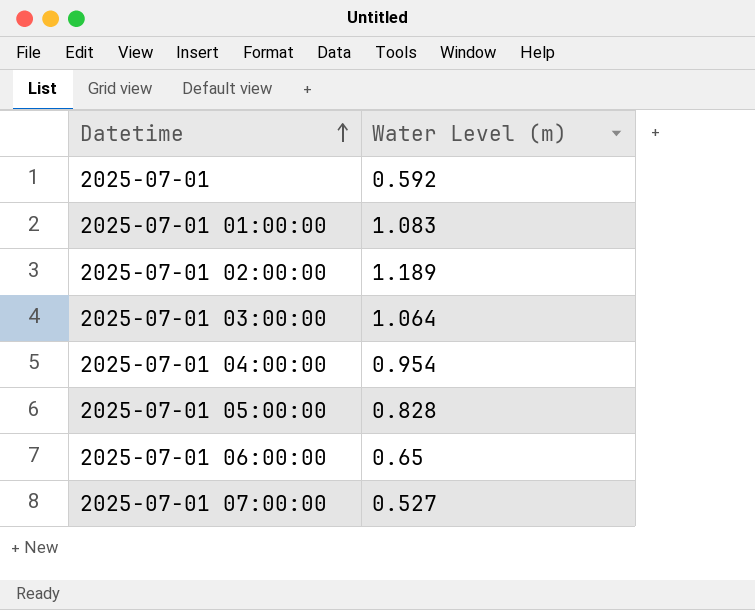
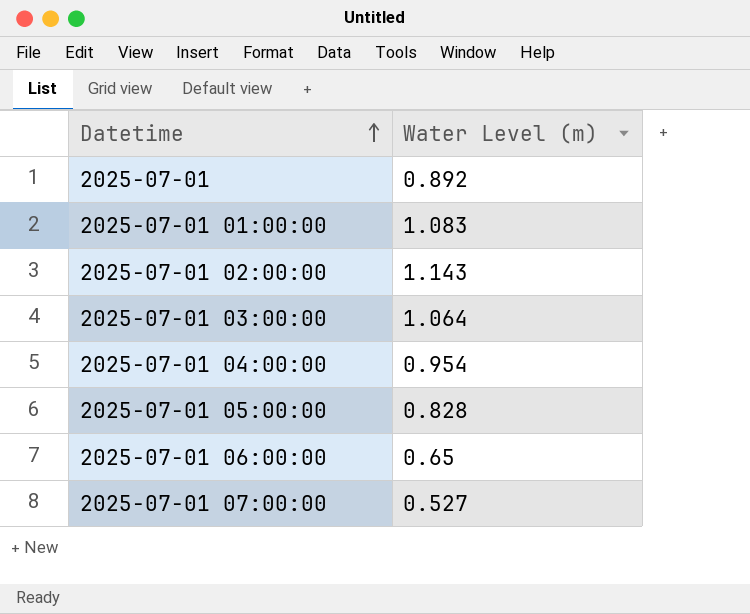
2025-07-01 | Water Level (m): 0.592 -> 0.892
2025-07-01 02:00:00 | Water Level (m): 1.189 -> 1.143

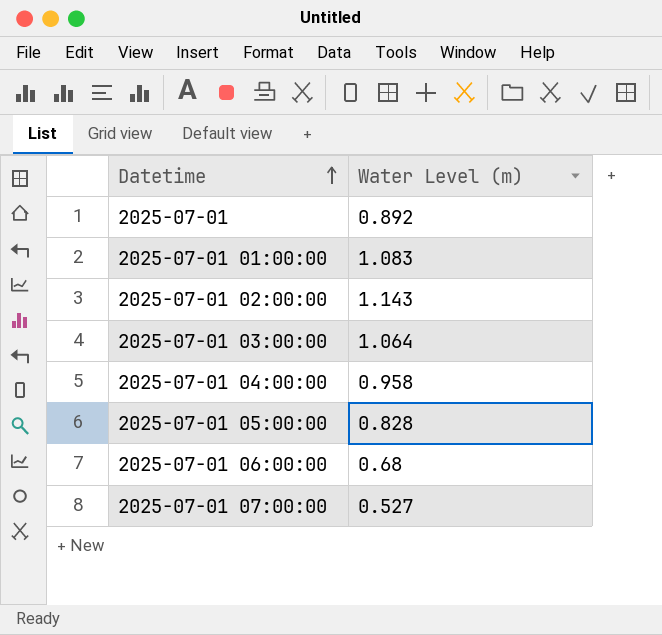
2025-07-01 04:00:00 | Water Level (m): 0.954 -> 0.958
2025-07-01 06:00:00 | Water Level (m): 0.65 -> 0.68

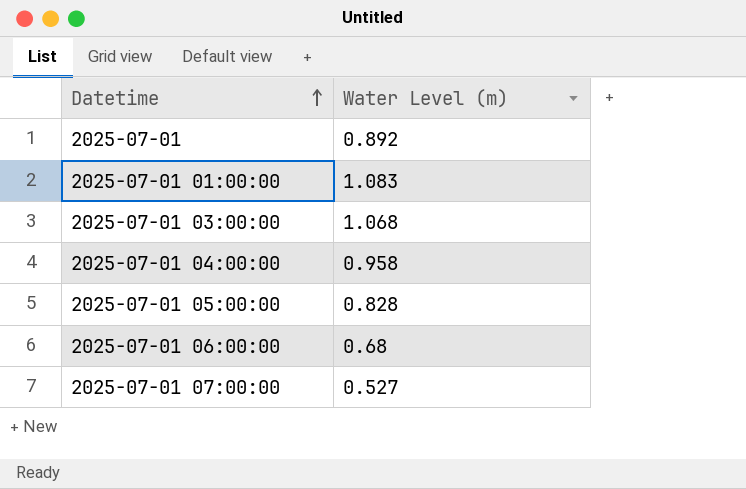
row 2025-07-01 02:00:00: 1.143 -> none
2025-07-01 03:00:00 | Water Level (m): 1.064 -> 1.068

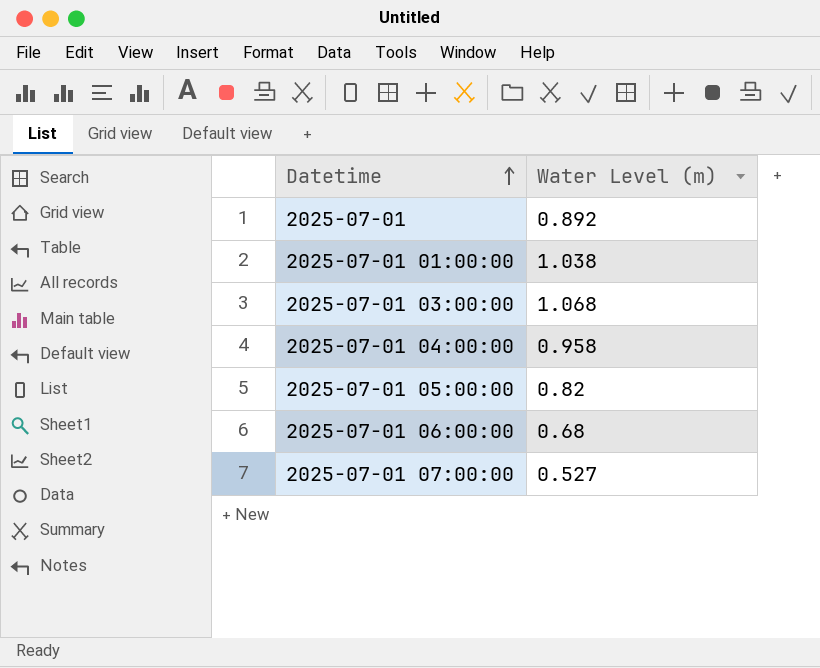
2025-07-01 01:00:00 | Water Level (m): 1.083 -> 1.038
2025-07-01 05:00:00 | Water Level (m): 0.828 -> 0.82

